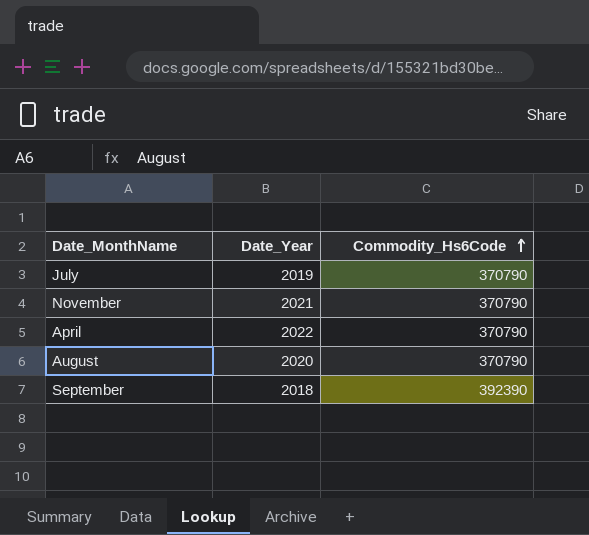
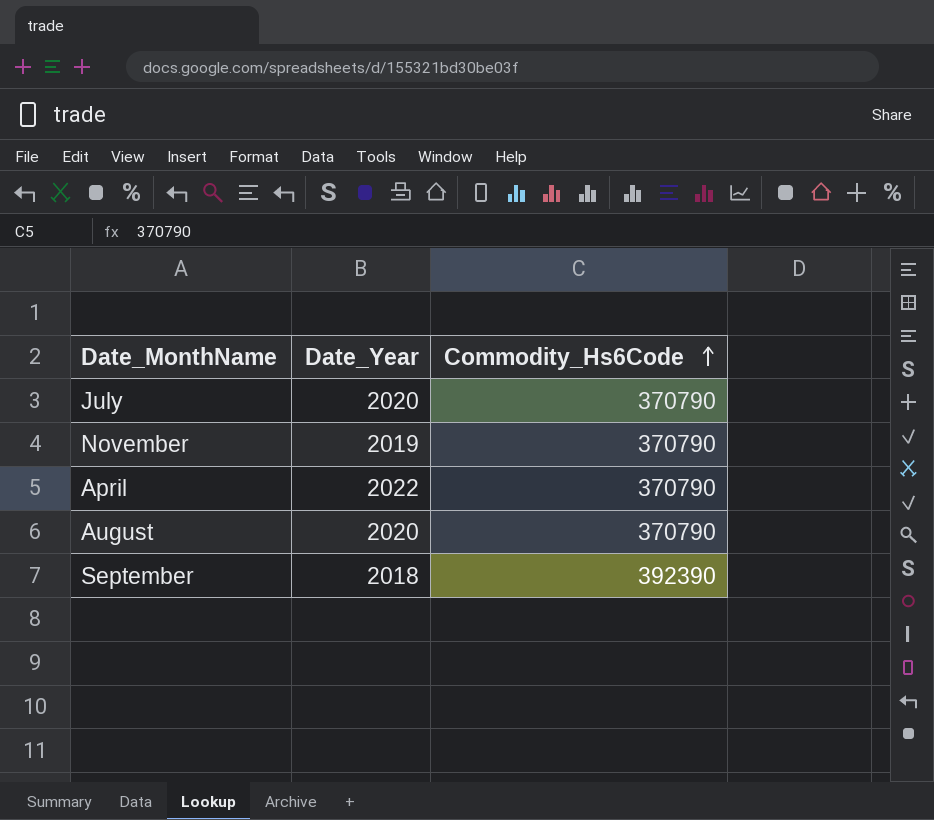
July | Date_Year: 2019 -> 2020
November | Date_Year: 2021 -> 2019

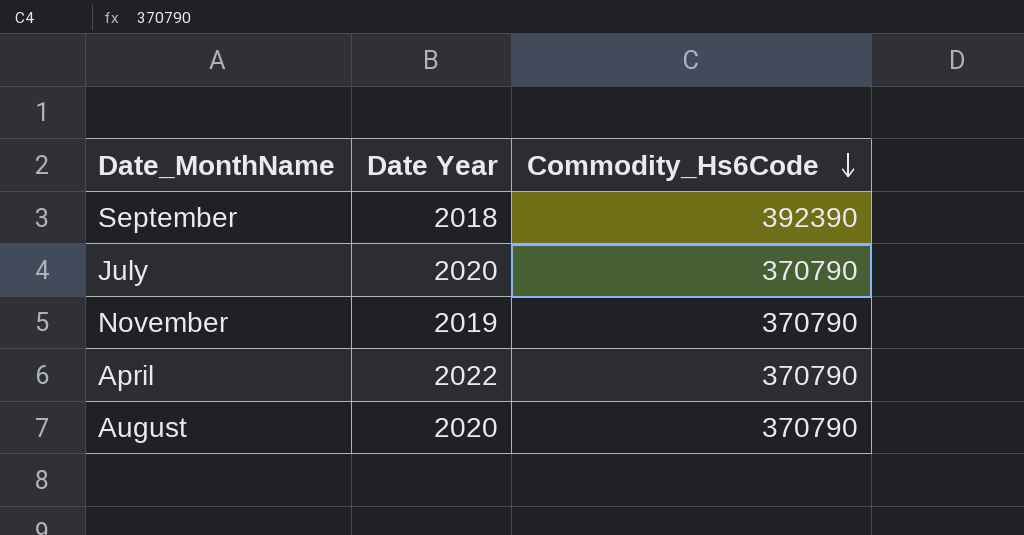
row order: Commodity_Hs6Code ascending -> Commodity_Hs6Code descending
column name: Date_Year -> Date Year

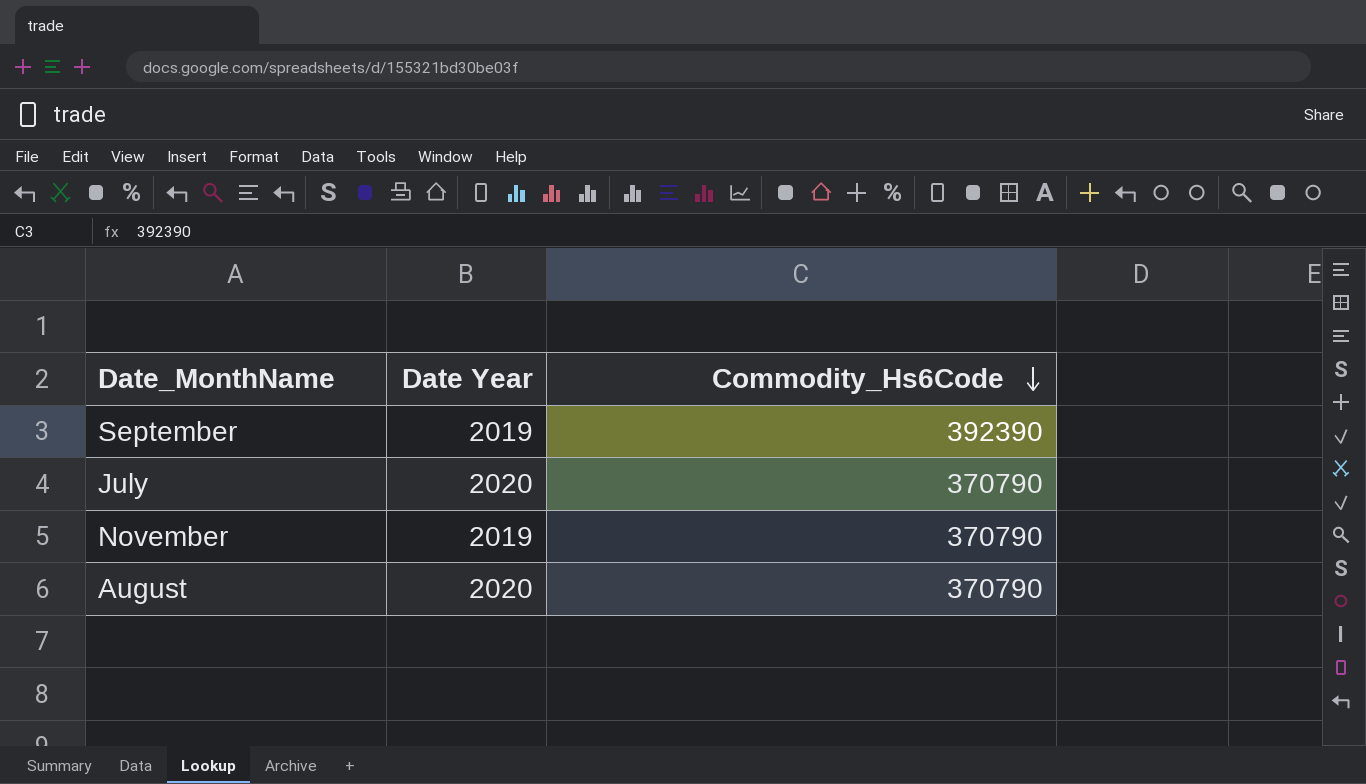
row April: 2022 | 370790 -> none
September | Date Year: 2018 -> 2019

